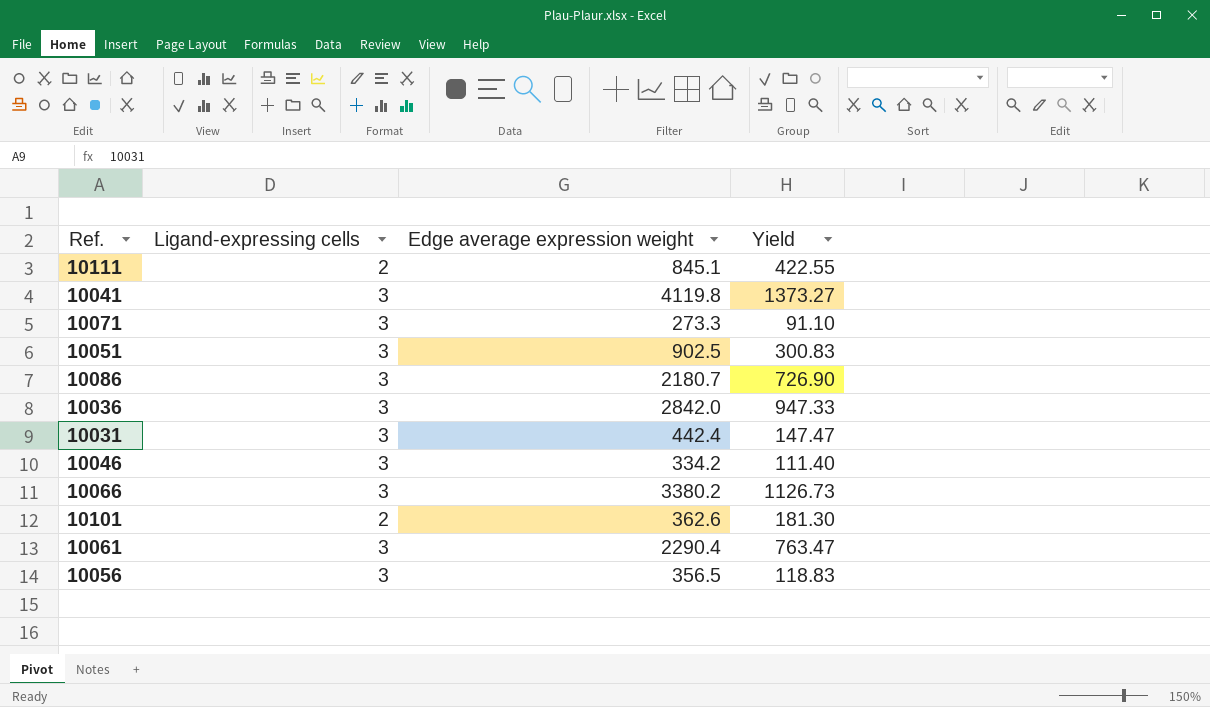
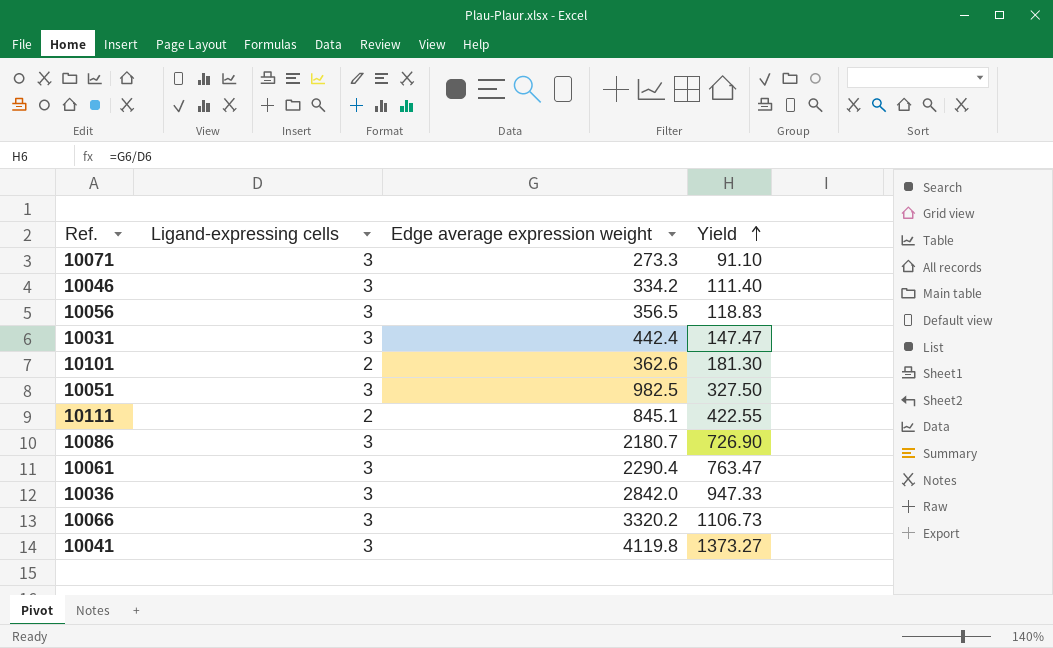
row order: none -> Yield ascending
10051 | Edge average expression weight: 902.5 -> 982.5
10051 | Yield: 300.83 -> 327.50
10066 | Edge average expression weight: 3380.2 -> 3320.2
10066 | Yield: 1126.73 -> 1106.73

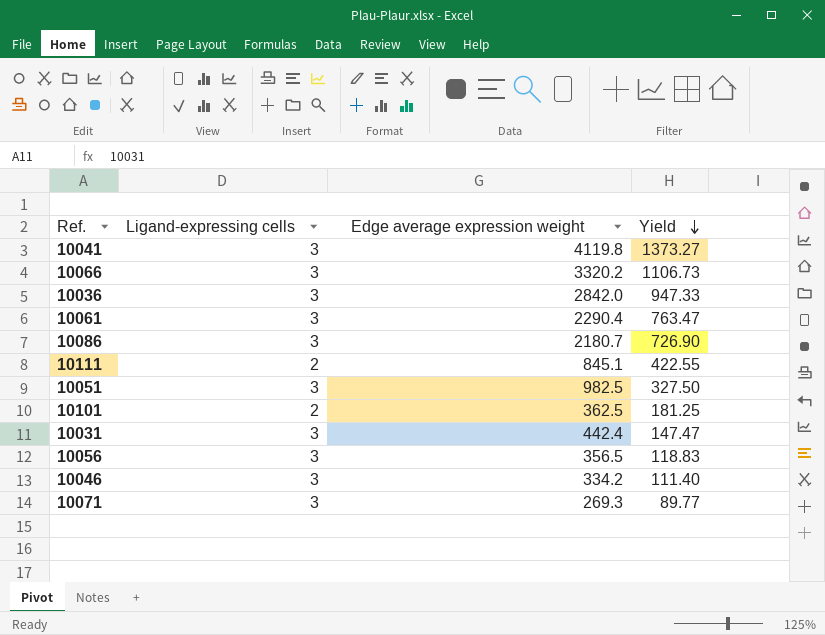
row order: Yield ascending -> Yield descending
10101 | Edge average expression weight: 362.6 -> 362.5
10101 | Yield: 181.30 -> 181.25
10071 | Edge average expression weight: 273.3 -> 269.3
10071 | Yield: 91.10 -> 89.77

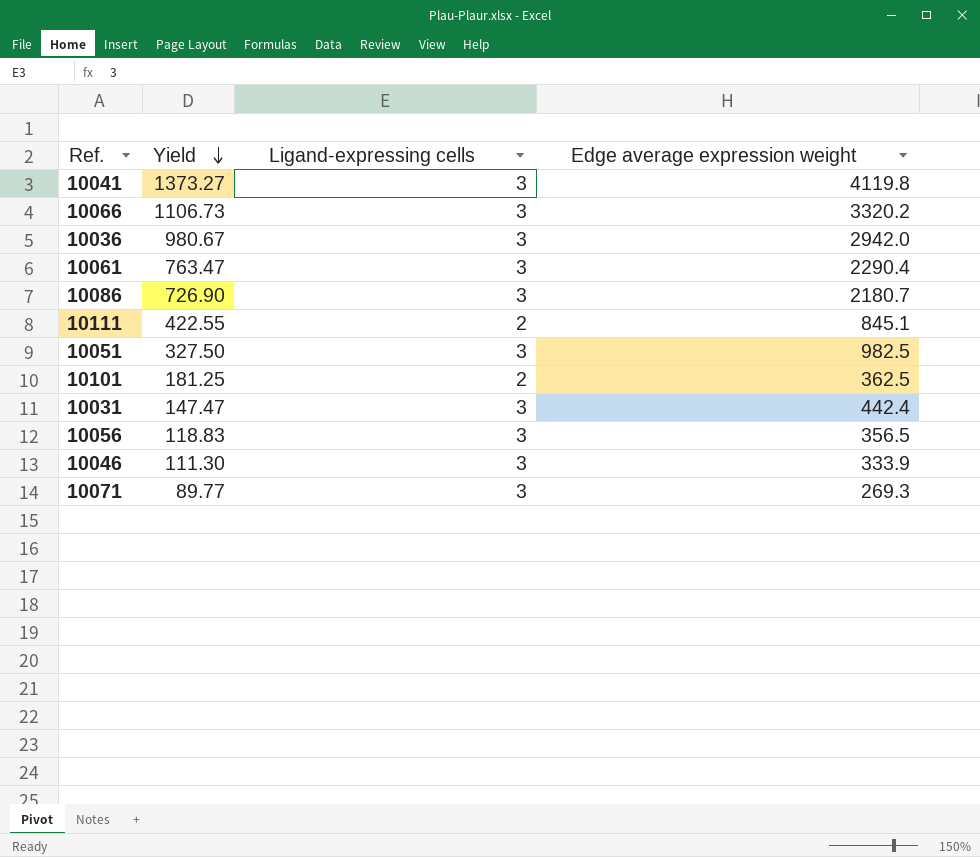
column Yield | position: 4 -> 2
10036 | Yield: 947.33 -> 980.67
10036 | Edge average expression weight: 2842.0 -> 2942.0
10046 | Yield: 111.40 -> 111.30
10046 | Edge average expression weight: 334.2 -> 333.9

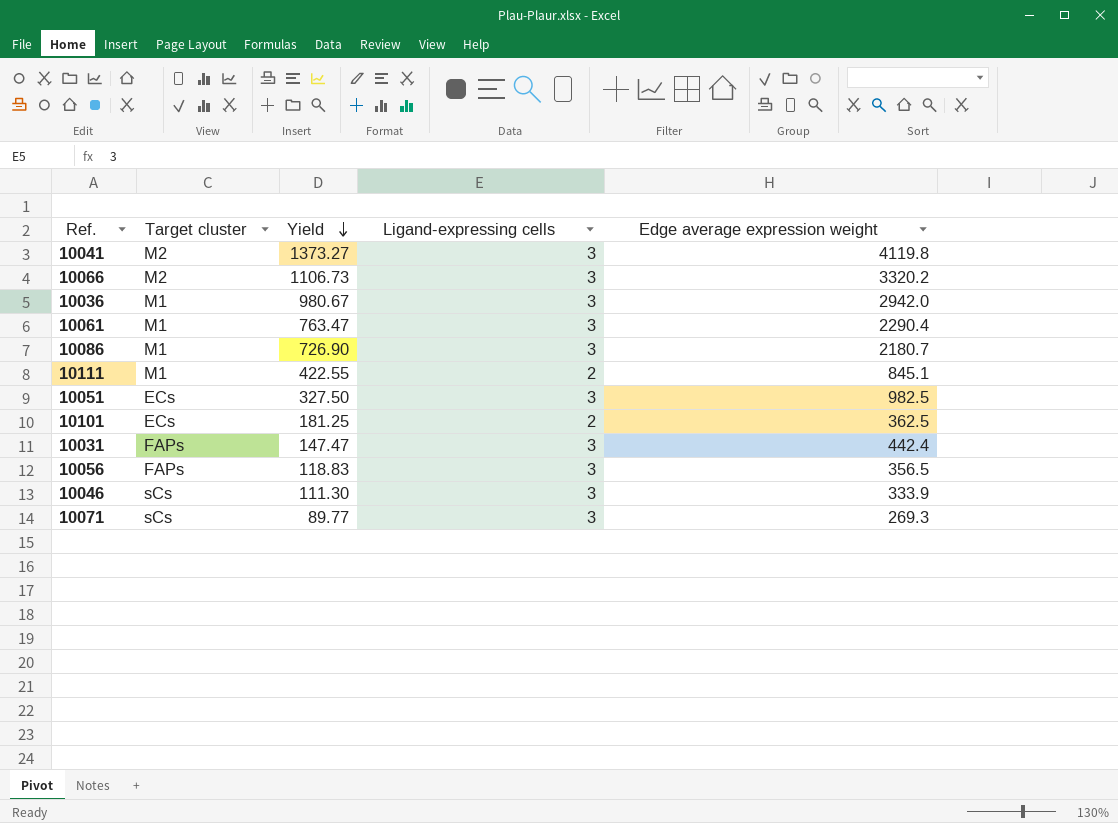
column Target cluster | position: none -> 2

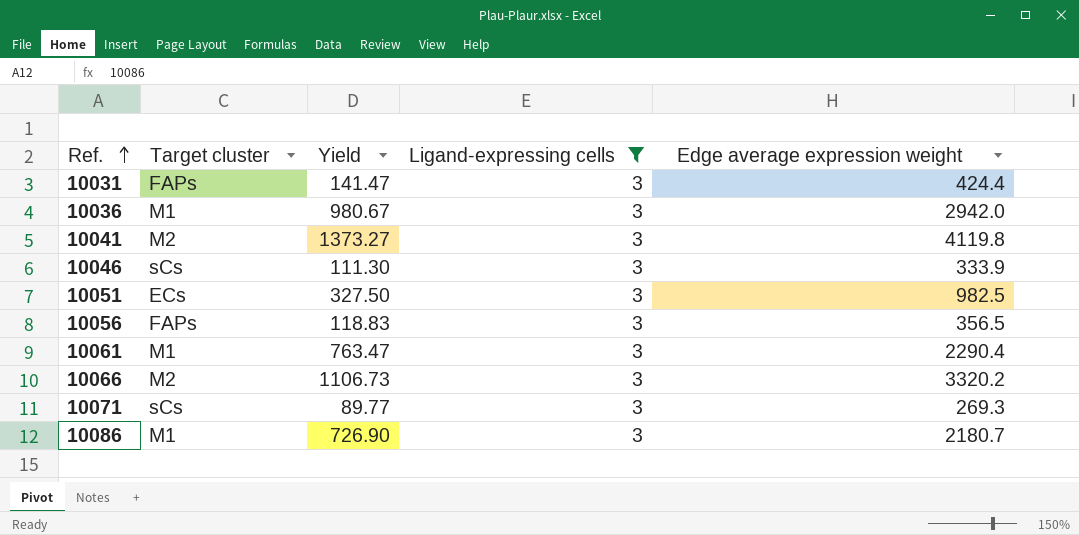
filter: none -> Ligand-expressing cells = 3
row order: Yield descending -> Ref. ascending
10031 | Yield: 147.47 -> 141.47
10031 | Edge average expression weight: 442.4 -> 424.4

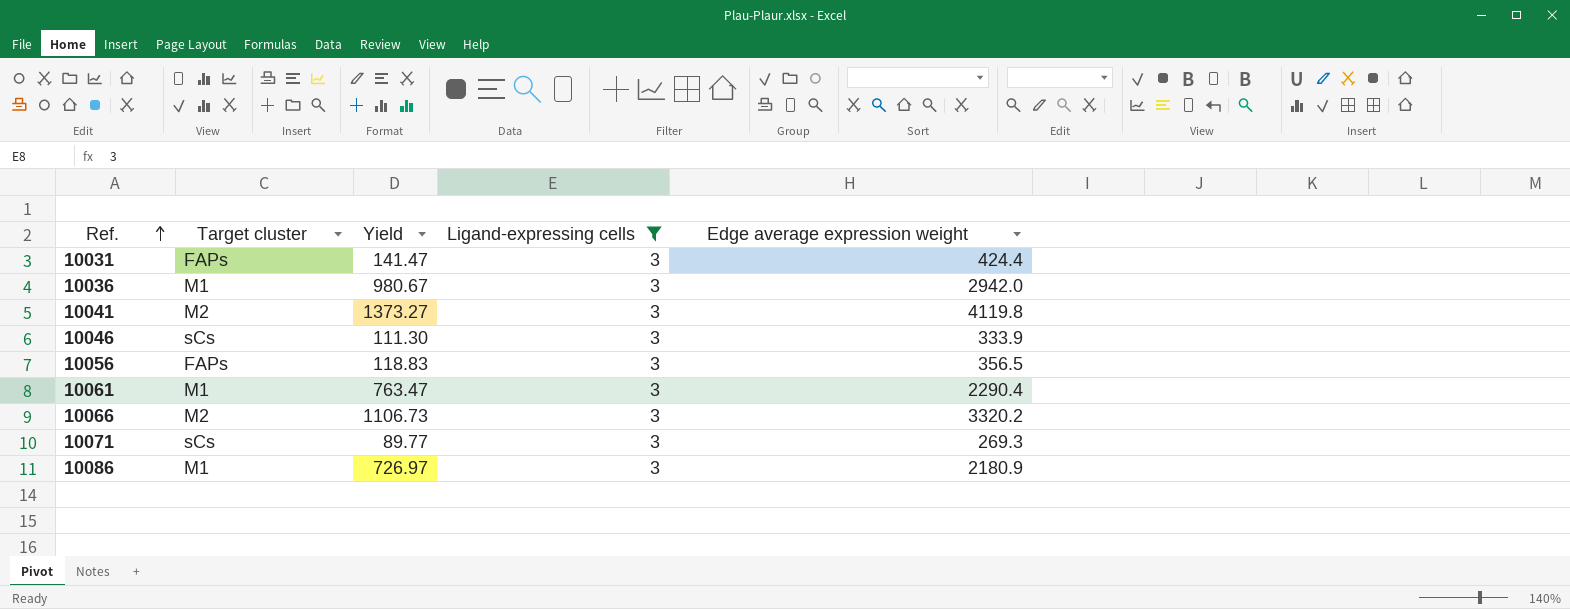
row 10051: ECs | 327.50 | 3 | 982.5 -> none
10086 | Yield: 726.90 -> 726.97
10086 | Edge average expression weight: 2180.7 -> 2180.9

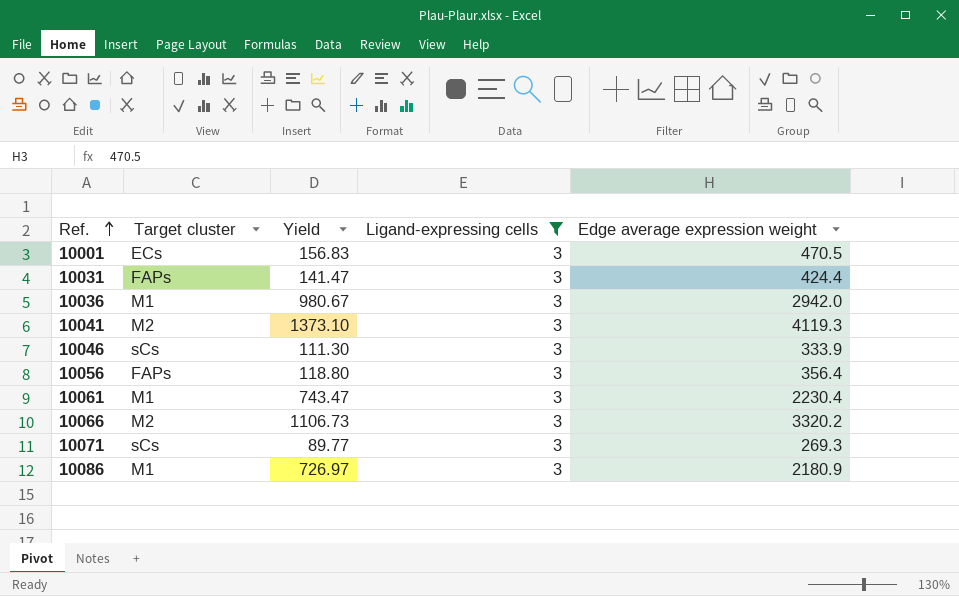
row 10001: none -> ECs | 156.83 | 3 | 470.5
10041 | Yield: 1373.27 -> 1373.10
10041 | Edge average expression weight: 4119.8 -> 4119.3
10056 | Yield: 118.83 -> 118.80
10056 | Edge average expression weight: 356.5 -> 356.4
10061 | Yield: 763.47 -> 743.47
10061 | Edge average expression weight: 2290.4 -> 2230.4

